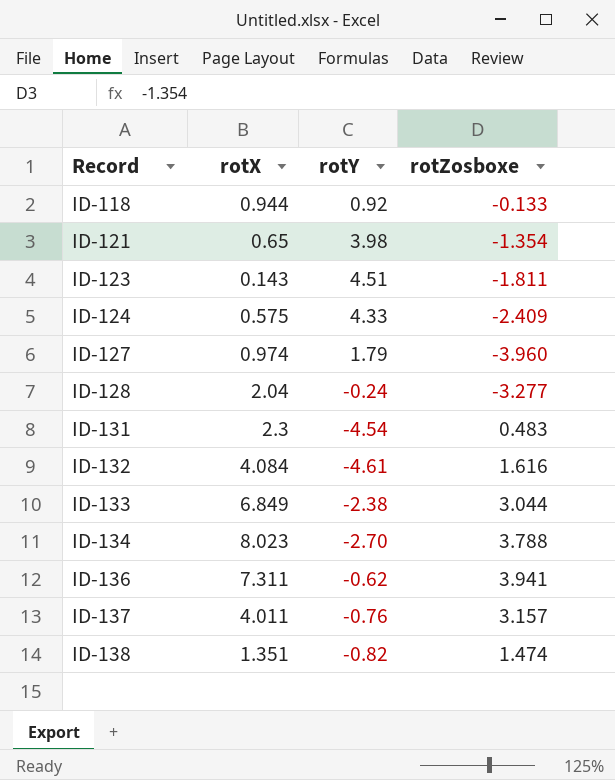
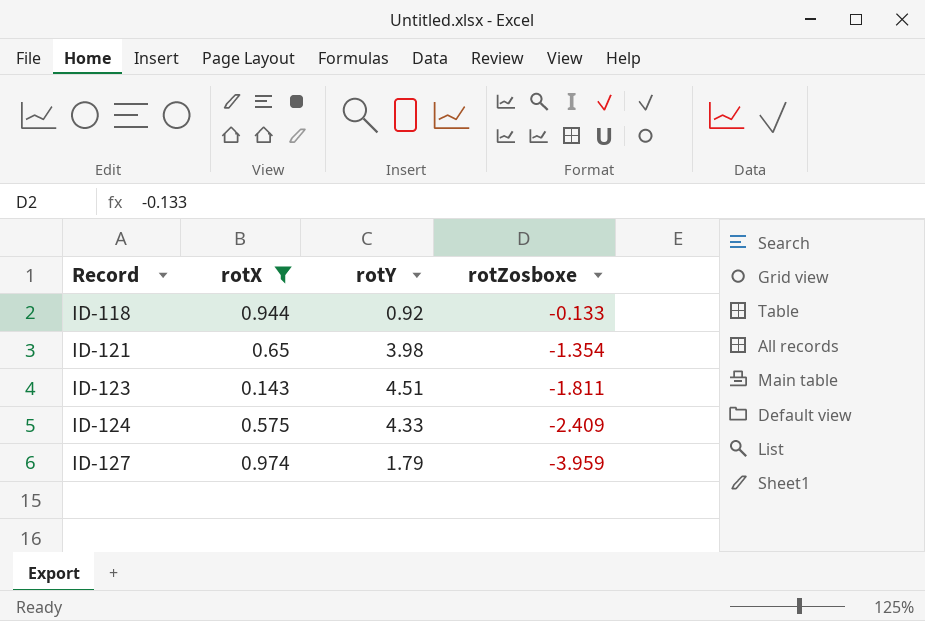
filter: none -> rotX <= 0.974
ID-127 | rotZosboxe: -3.960 -> -3.959

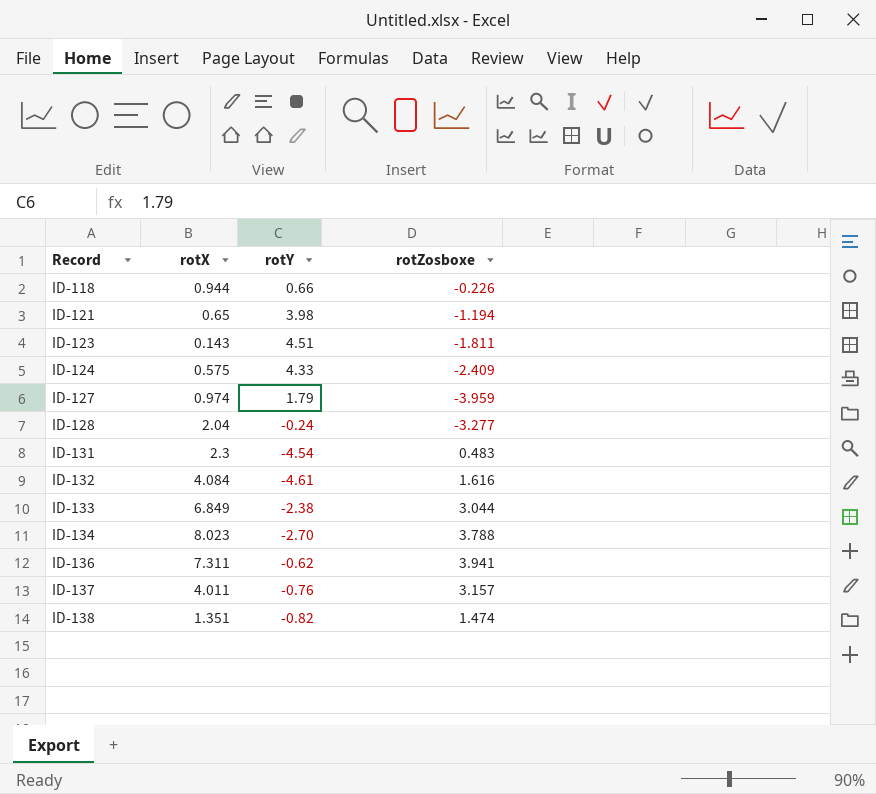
filter: rotX <= 0.974 -> none
ID-118 | rotY: 0.92 -> 0.66
ID-118 | rotZosboxe: -0.133 -> -0.226
ID-121 | rotZosboxe: -1.354 -> -1.194

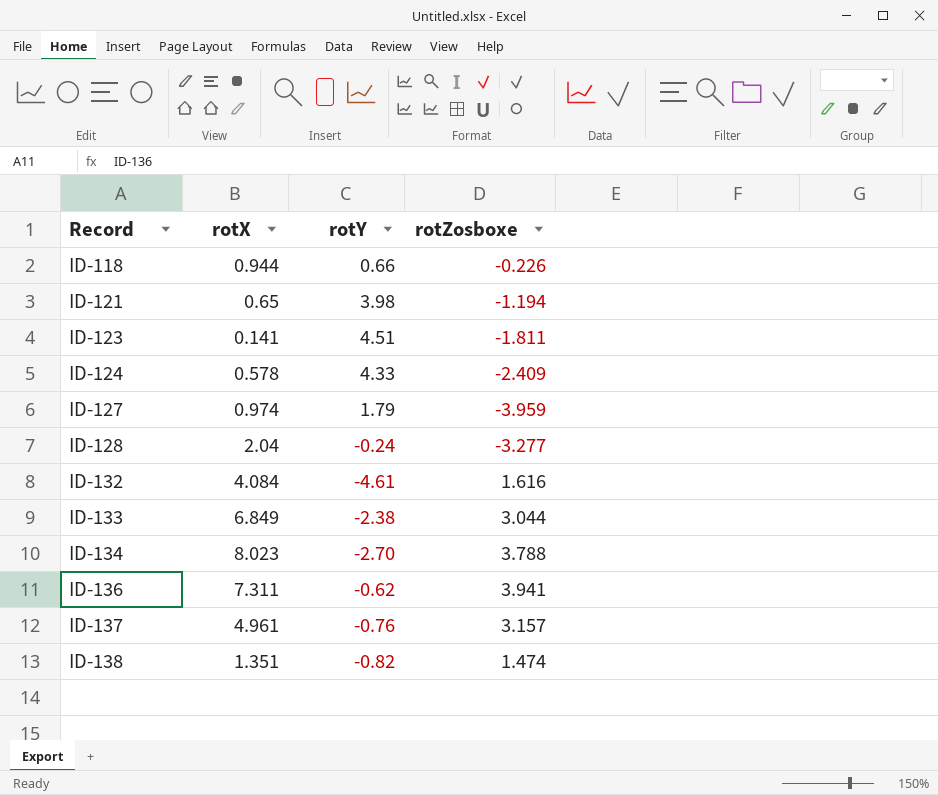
row ID-131: 2.3 | -4.54 | 0.483 -> none
ID-123 | rotX: 0.143 -> 0.141
ID-124 | rotX: 0.575 -> 0.578
ID-137 | rotX: 4.011 -> 4.961

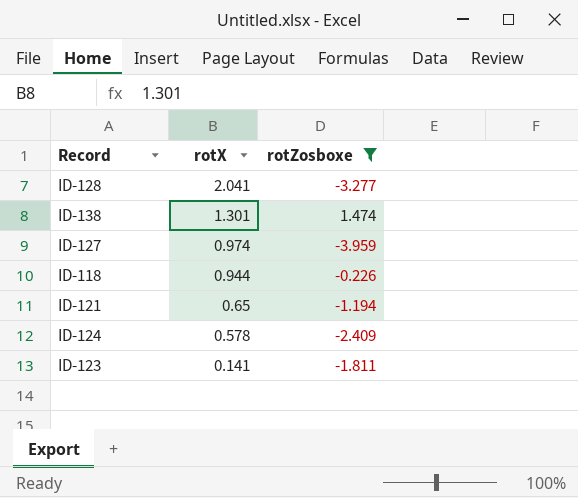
filter: none -> rotZosboxe <= 1.474
row order: Record ascending -> rotX descending
column rotY | position: 3 -> none
ID-128 | rotX: 2.04 -> 2.041
ID-138 | rotX: 1.351 -> 1.301

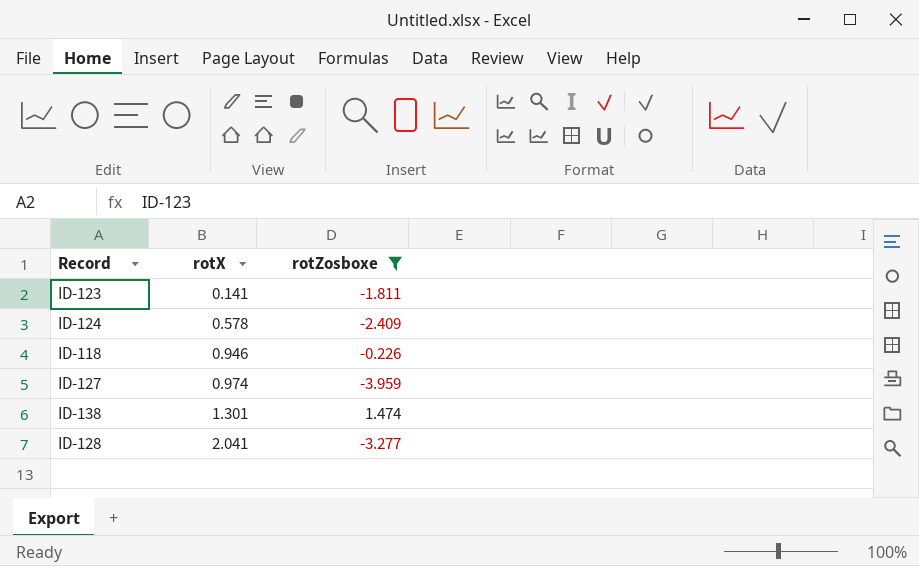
row order: rotX descending -> rotX ascending
row ID-121: 0.65 | -1.194 -> none
ID-118 | rotX: 0.944 -> 0.946

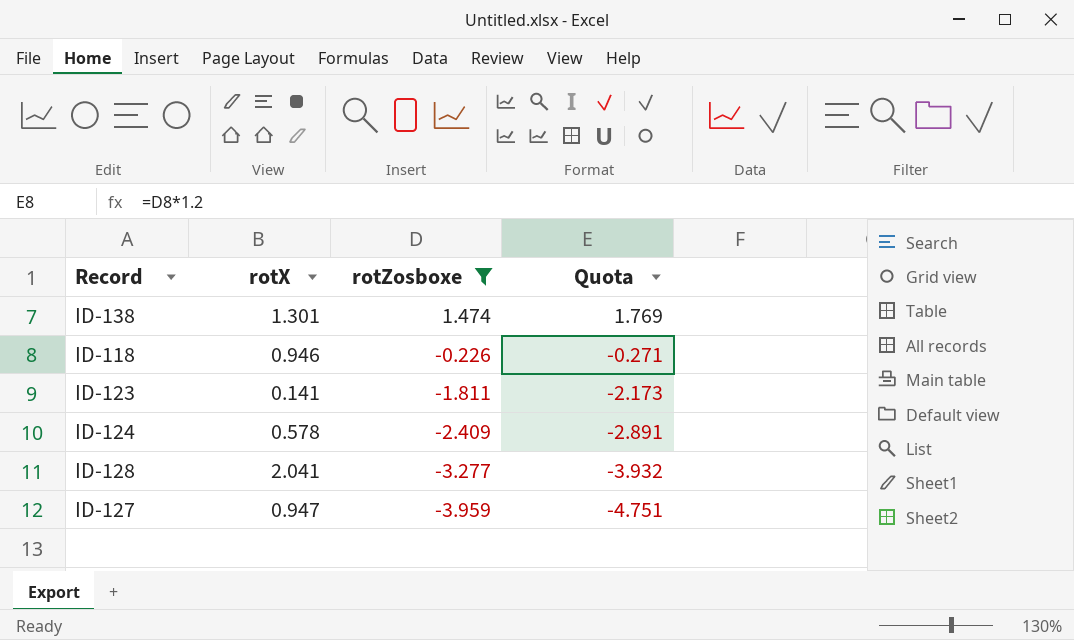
row order: rotX ascending -> rotZosboxe descending
column Quota | formula: none -> [rotZosboxe] * 1.2
ID-127 | rotX: 0.974 -> 0.947

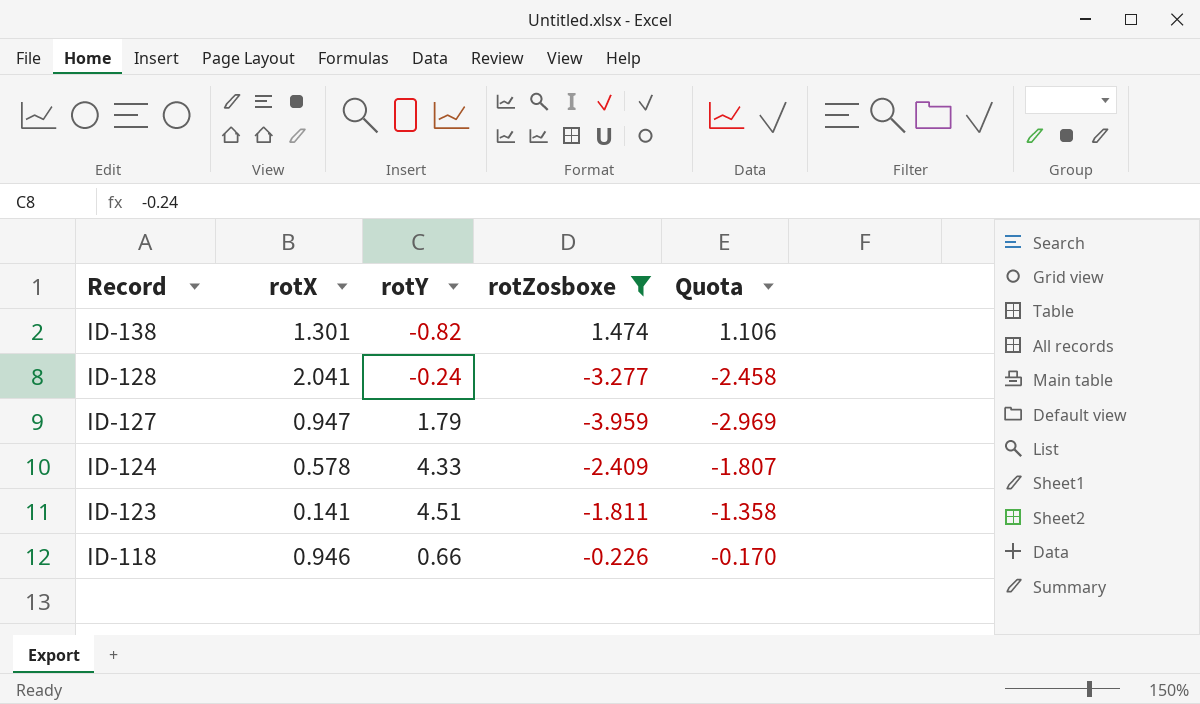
row order: rotZosboxe descending -> Record descending
column rotY | position: none -> 3
column Quota | formula: [rotZosboxe] * 1.2 -> [rotZosboxe] * 0.75

